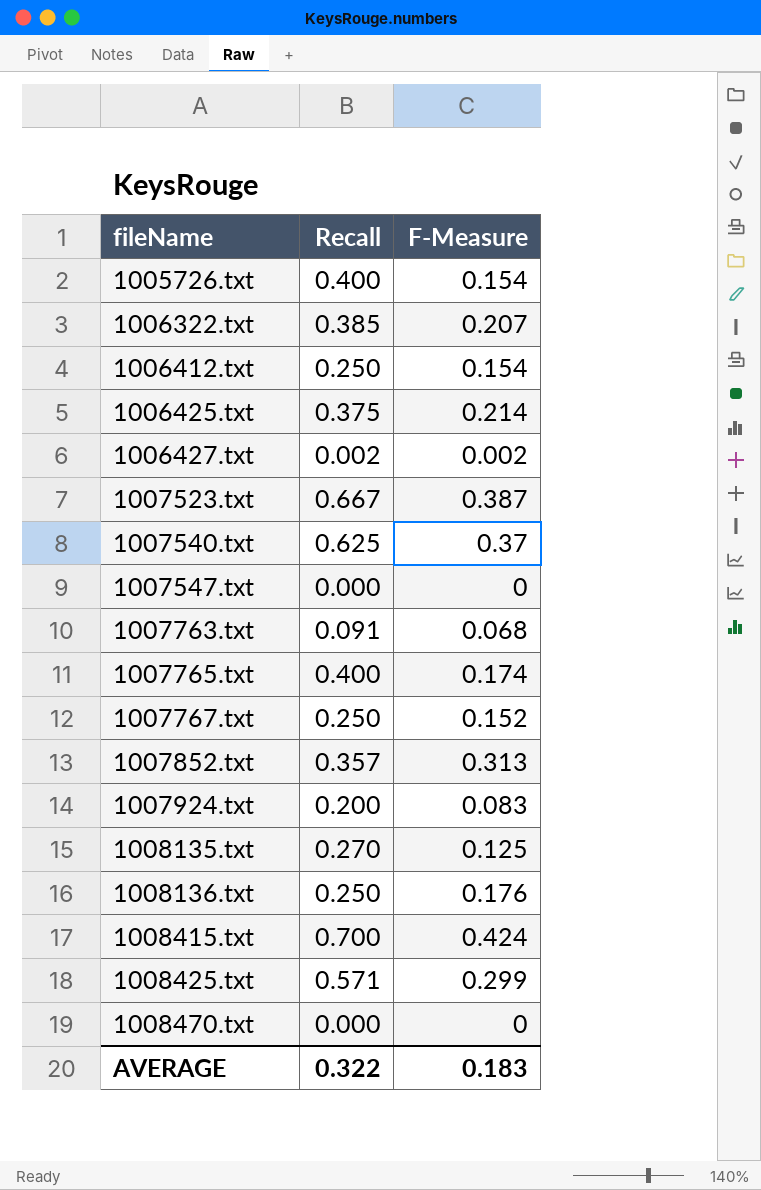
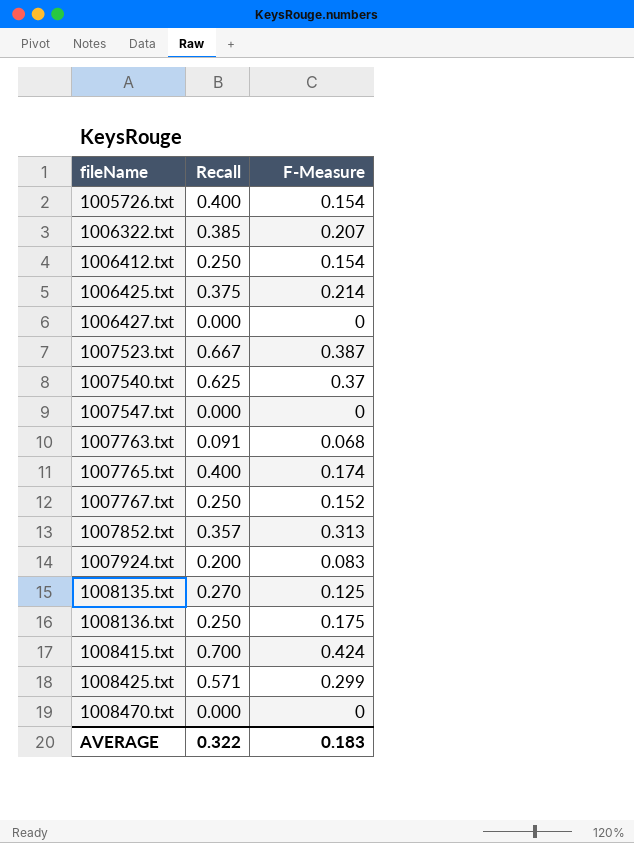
1006427.txt | Recall: 0.002 -> 0.000
1006427.txt | F-Measure: 0.002 -> 0
1008136.txt | F-Measure: 0.176 -> 0.175

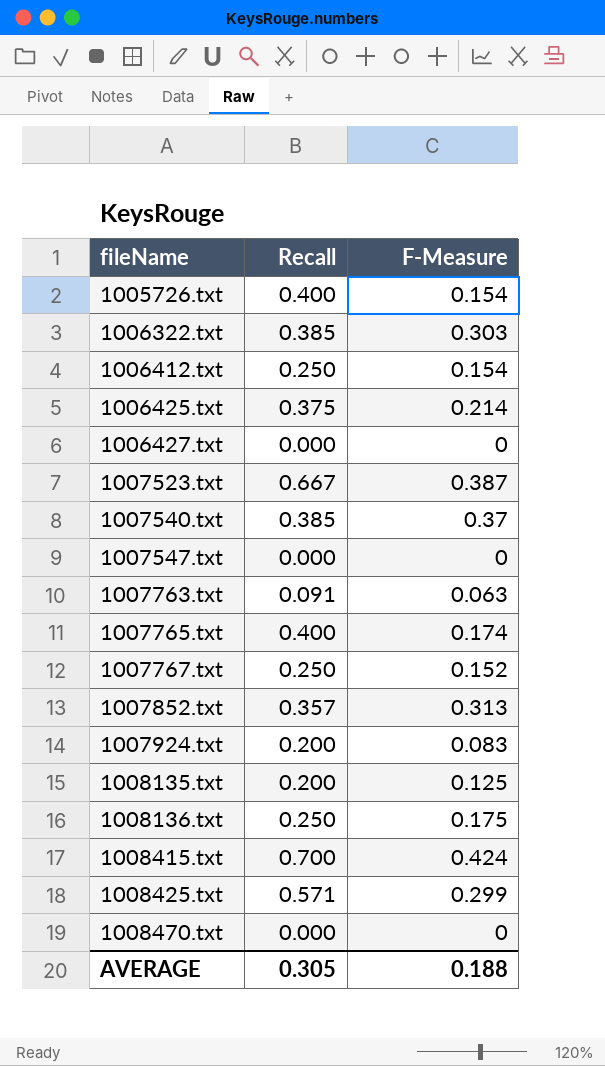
1006322.txt | F-Measure: 0.207 -> 0.303
1007540.txt | Recall: 0.625 -> 0.385
1007763.txt | F-Measure: 0.068 -> 0.063
1008135.txt | Recall: 0.270 -> 0.200
AVERAGE | Recall: 0.322 -> 0.305
AVERAGE | F-Measure: 0.183 -> 0.188

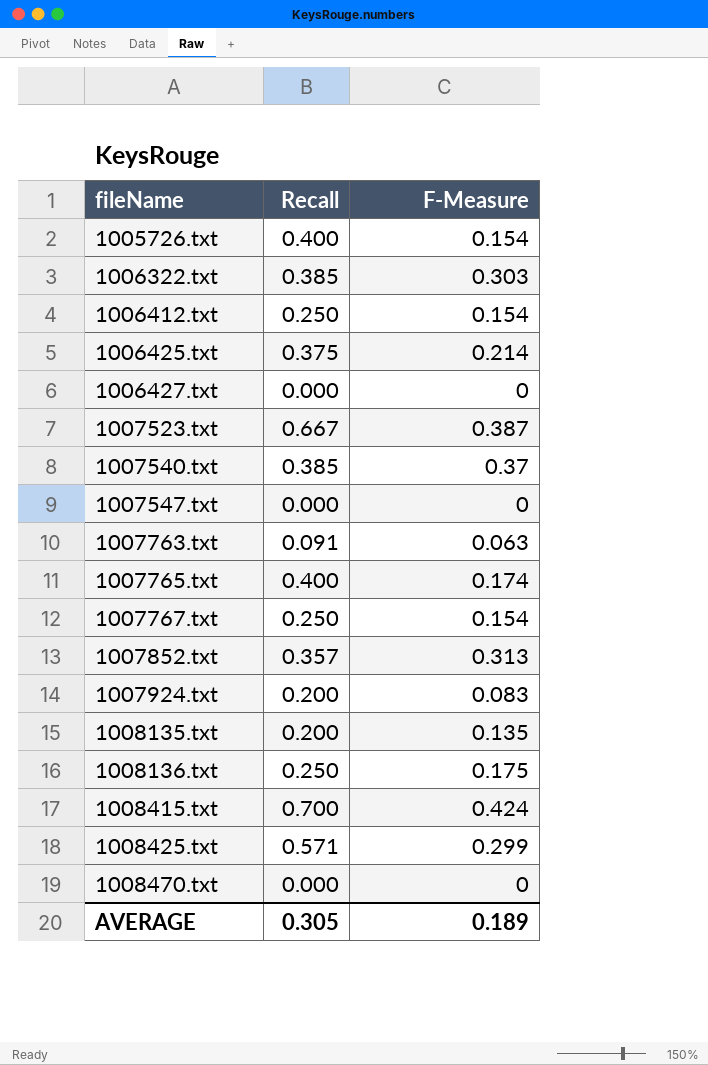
1007767.txt | F-Measure: 0.152 -> 0.154
1008135.txt | F-Measure: 0.125 -> 0.135
AVERAGE | F-Measure: 0.188 -> 0.189

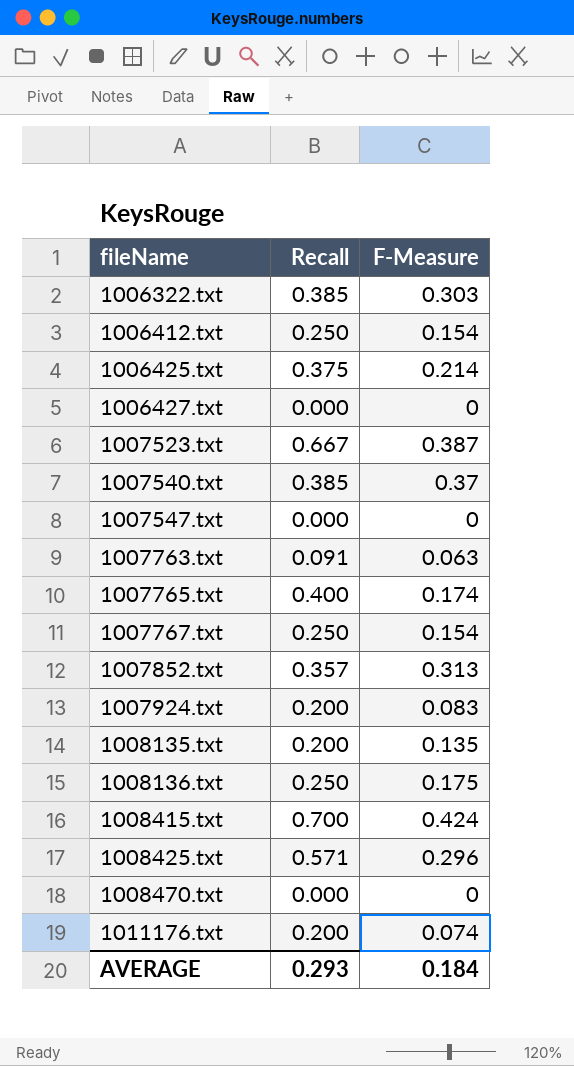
row 1005726.txt: 0.400 | 0.154 -> none
1008425.txt | F-Measure: 0.299 -> 0.296
row 1011176.txt: none -> 0.200 | 0.074
AVERAGE | Recall: 0.305 -> 0.293
AVERAGE | F-Measure: 0.189 -> 0.184

